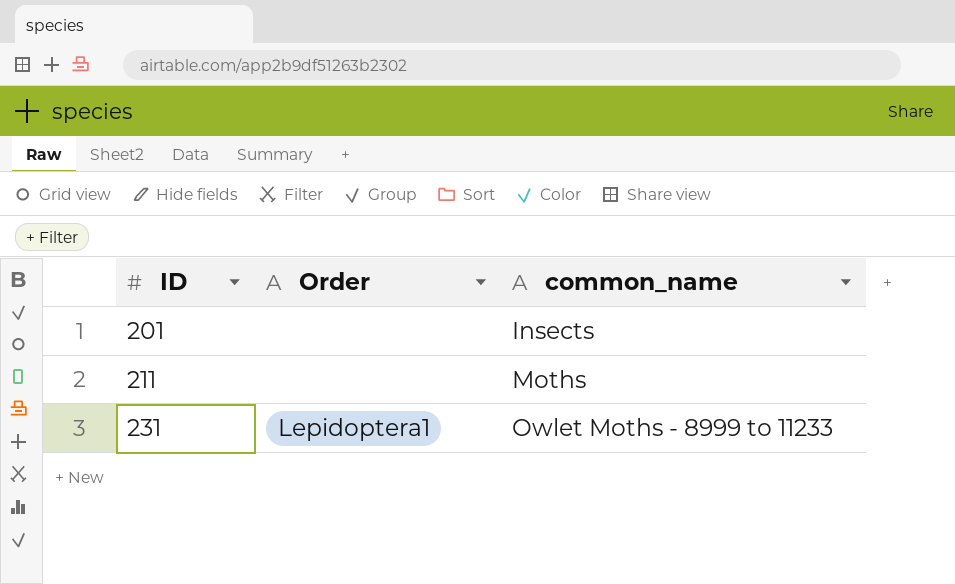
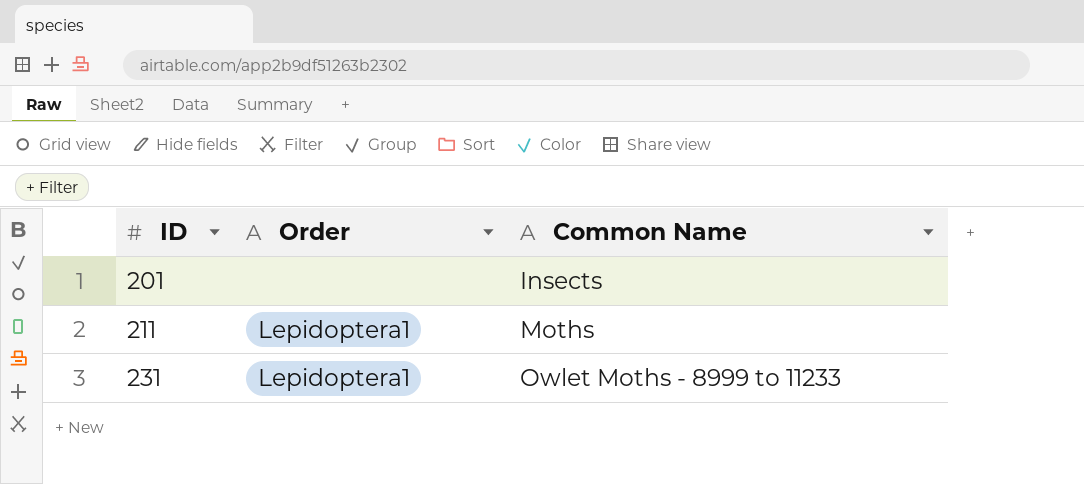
column name: common_name -> Common Name
211 | Order: none -> Lepidoptera1

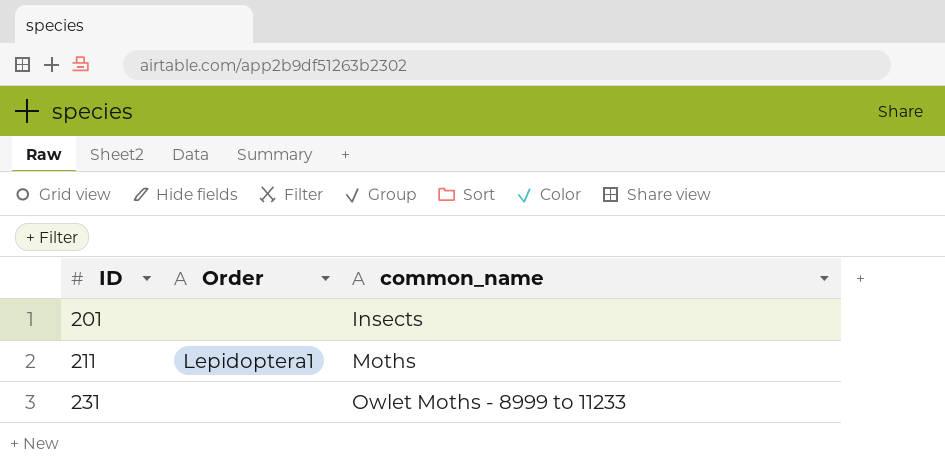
column name: Common Name -> common_name
231 | Order: Lepidoptera1 -> none

